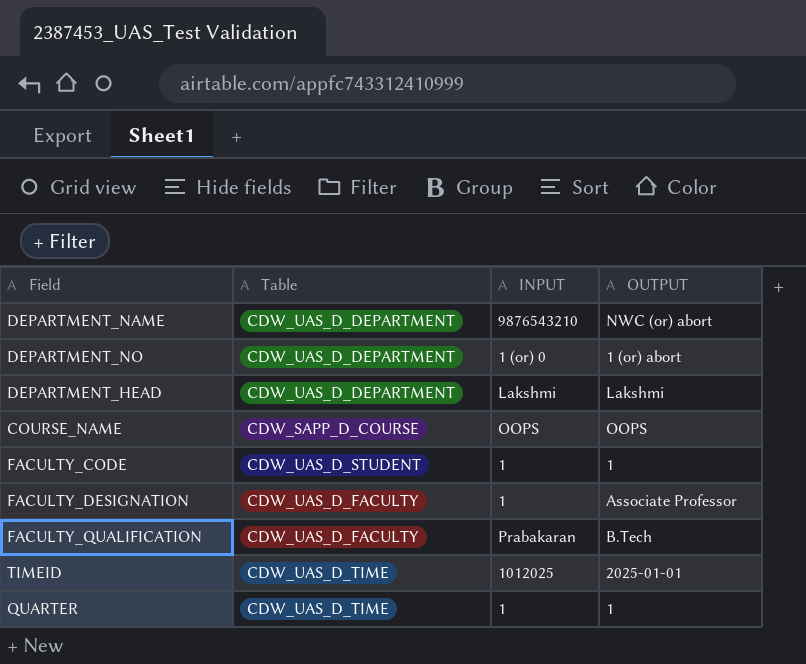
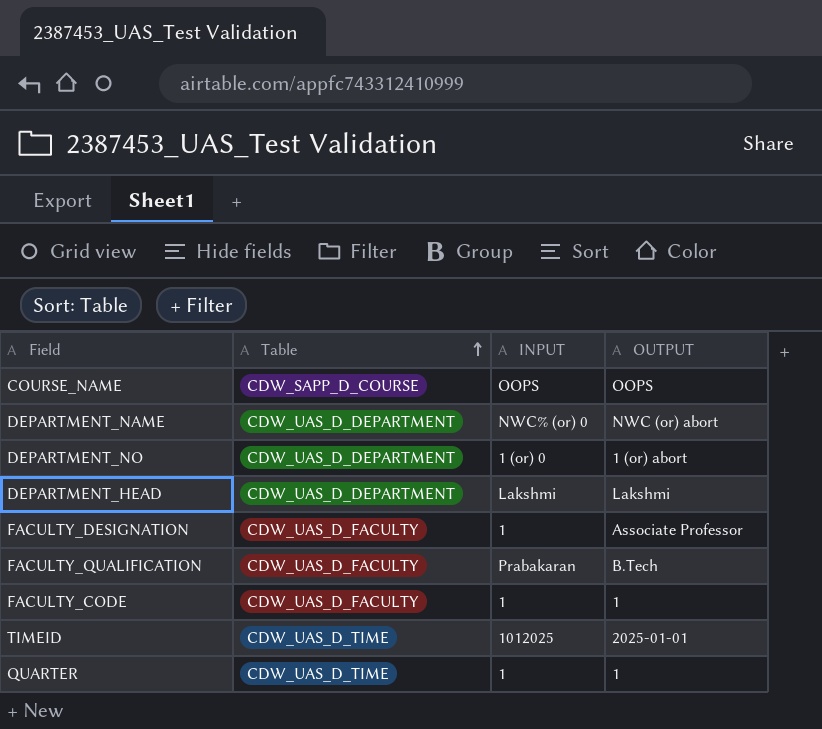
row order: none -> Table ascending
DEPARTMENT_NAME | INPUT: 9876543210 -> NWC% (or) 0
FACULTY_CODE | Table: CDW_UAS_D_STUDENT -> CDW_UAS_D_FACULTY

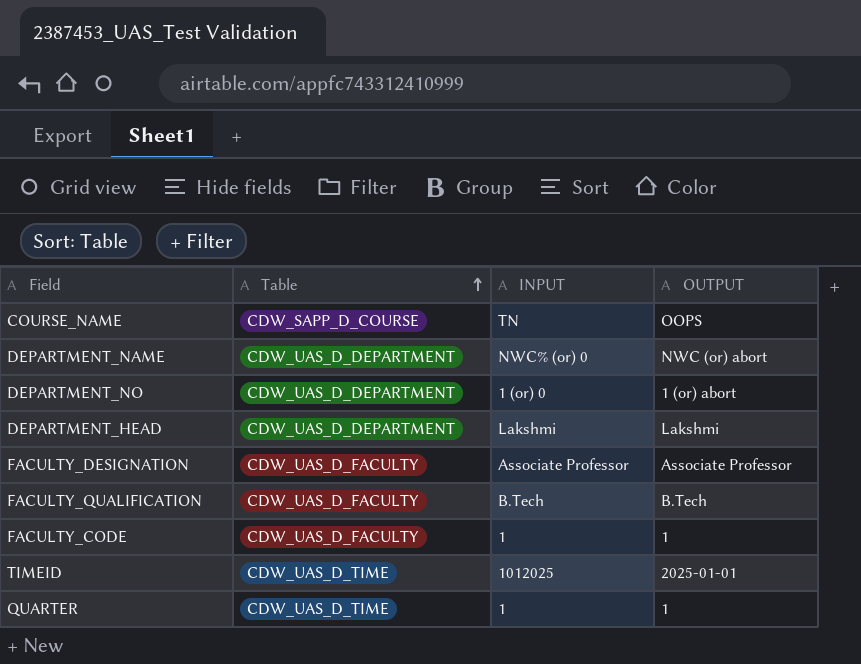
COURSE_NAME | INPUT: OOPS -> TN
FACULTY_DESIGNATION | INPUT: 1 -> Associate Professor
FACULTY_QUALIFICATION | INPUT: Prabakaran -> B.Tech

